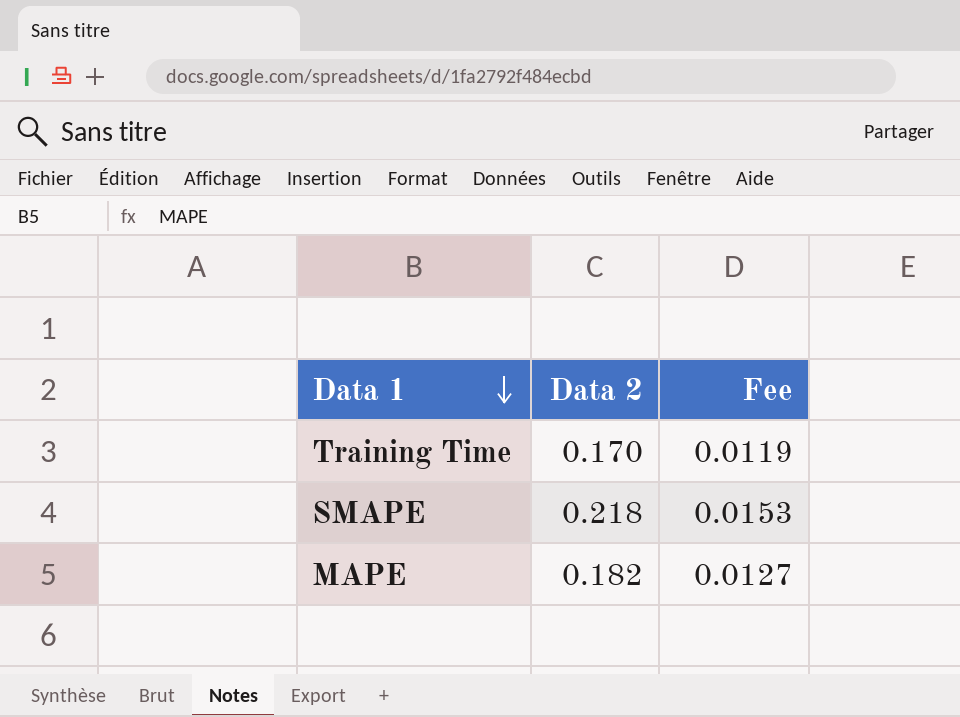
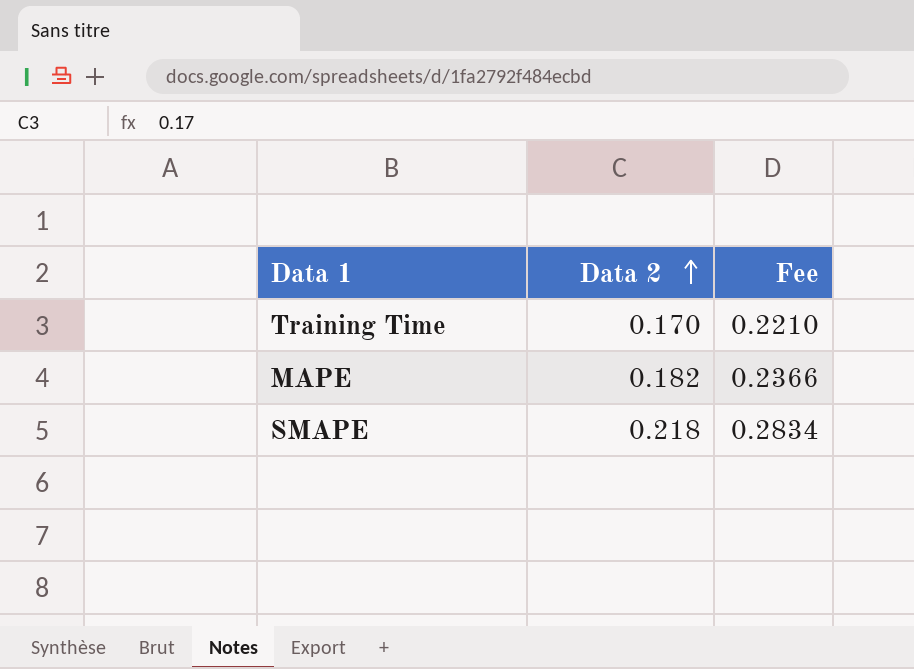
row order: Data 1 descending -> Data 2 ascending
column Fee | formula: [Data 2] * 0.07 -> [Data 2] * 1.3

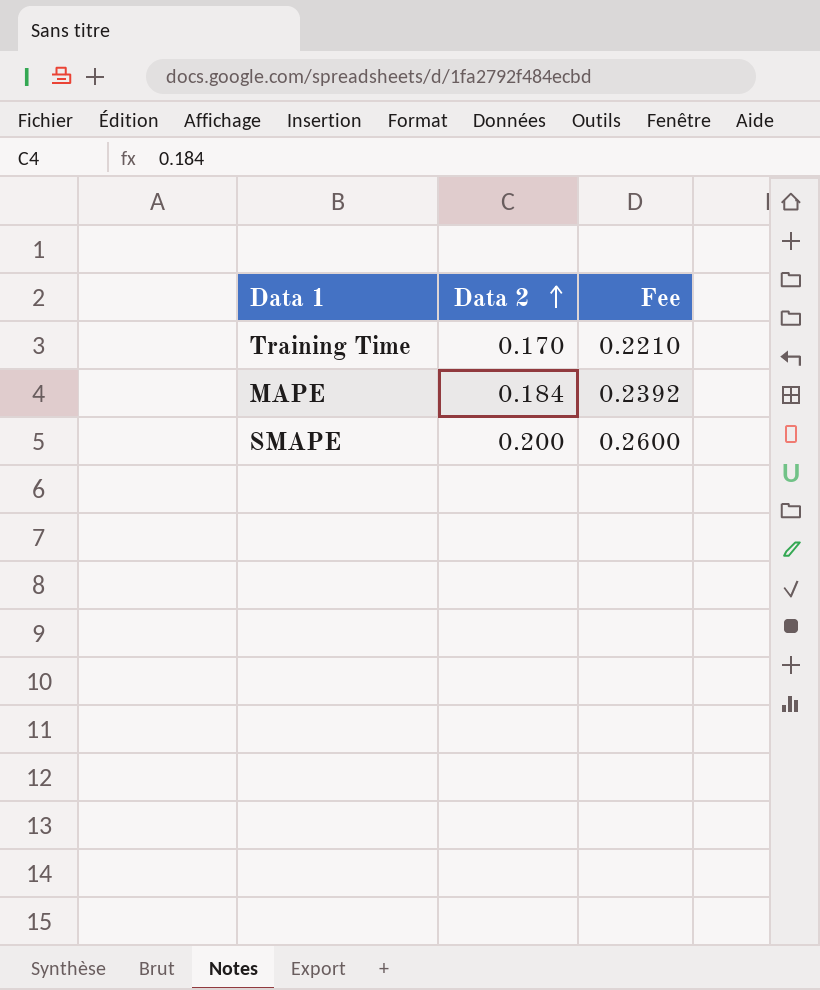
MAPE | Data 2: 0.182 -> 0.184
MAPE | Fee: 0.2366 -> 0.2392
SMAPE | Data 2: 0.218 -> 0.200
SMAPE | Fee: 0.2834 -> 0.2600

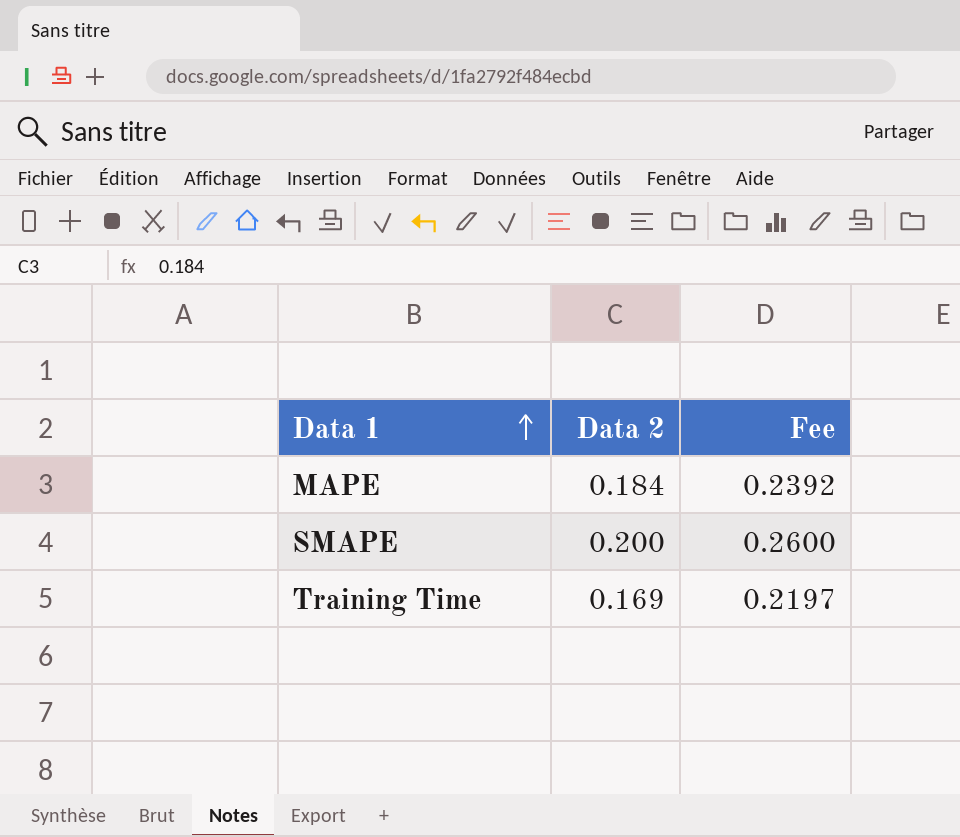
row order: Data 2 ascending -> Data 1 ascending
Training Time | Data 2: 0.170 -> 0.169
Training Time | Fee: 0.2210 -> 0.2197

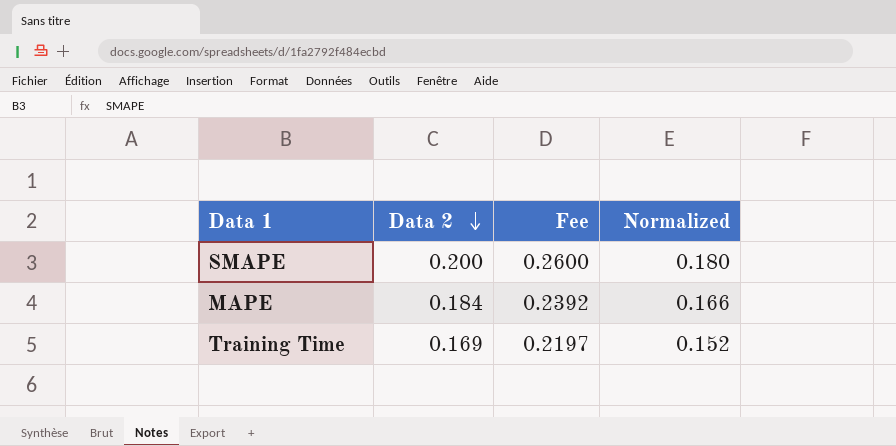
row order: Data 1 ascending -> Data 2 descending
column Normalized | formula: none -> [Data 2] * 0.9

